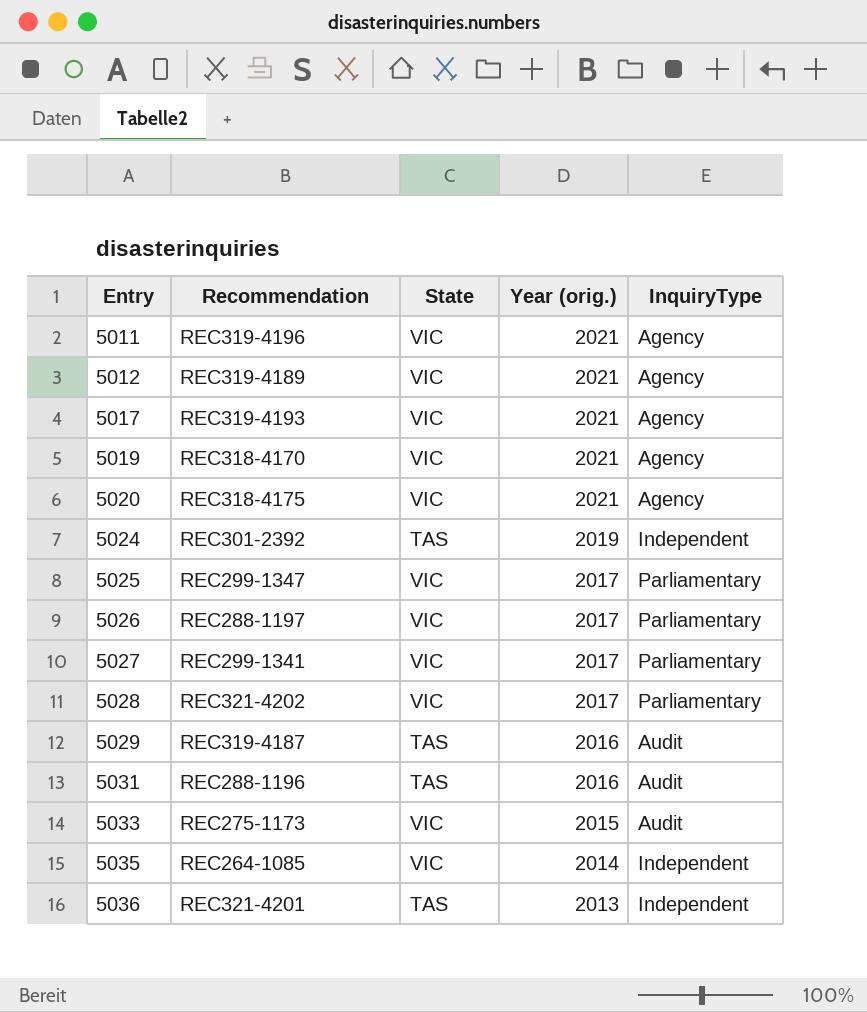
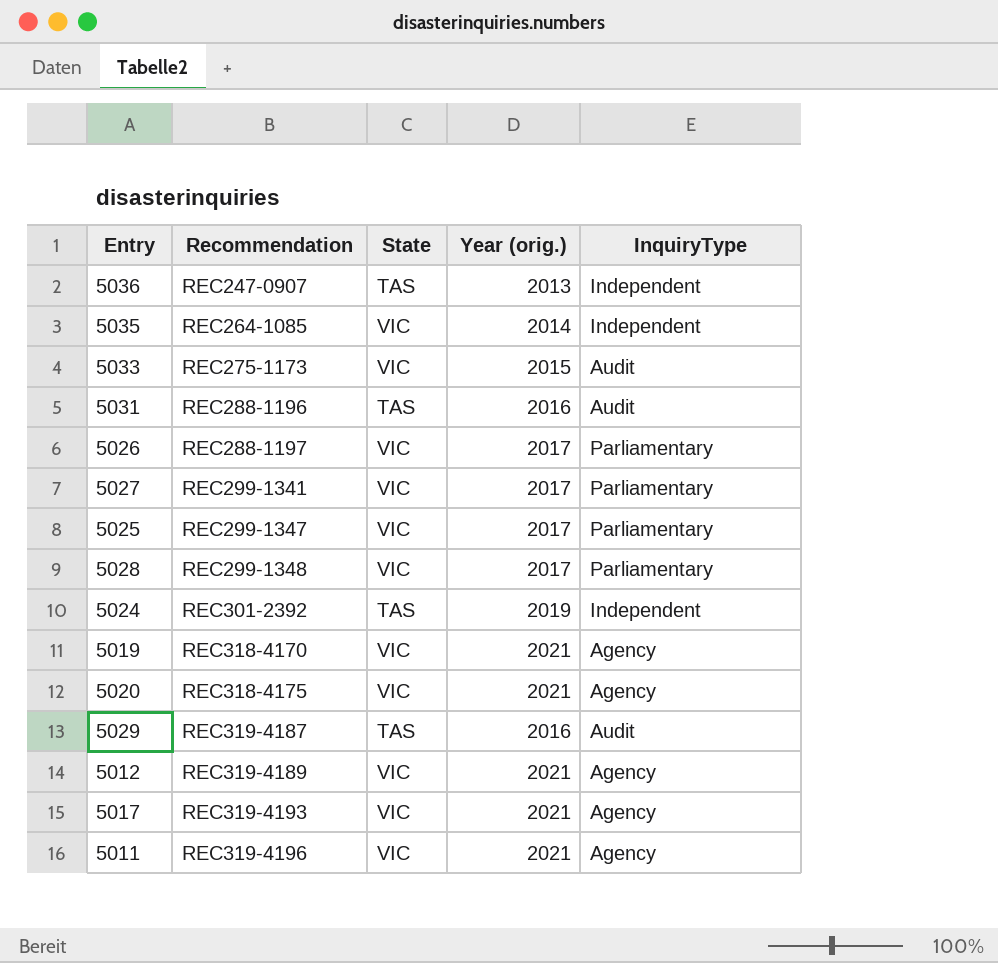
row order: Entry ascending -> Recommendation ascending
5036 | Recommendation: REC321-4201 -> REC247-0907
5028 | Recommendation: REC321-4202 -> REC299-1348

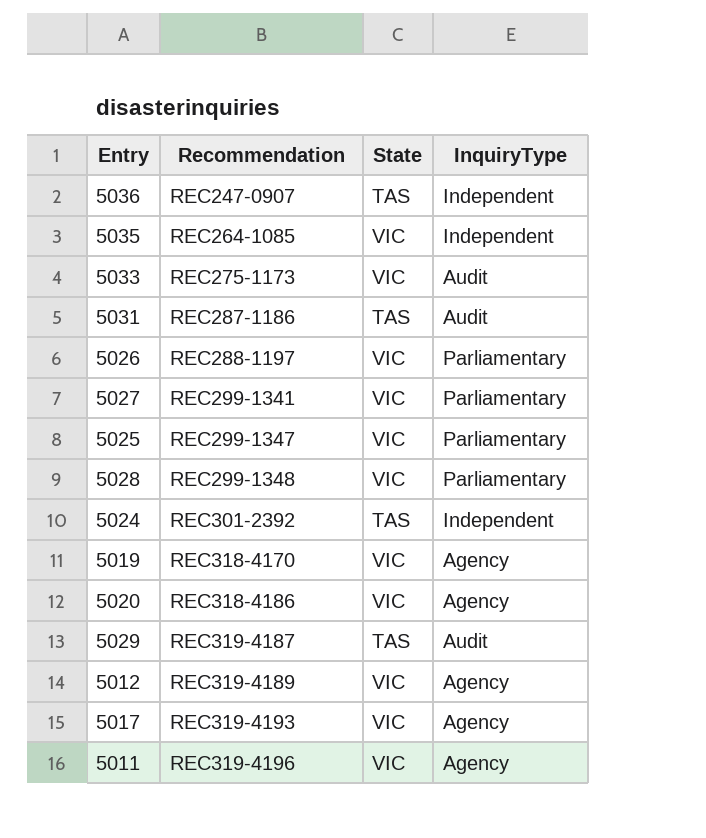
column Year (orig.) | position: 4 -> none
5031 | Recommendation: REC288-1196 -> REC287-1186
5020 | Recommendation: REC318-4175 -> REC318-4186

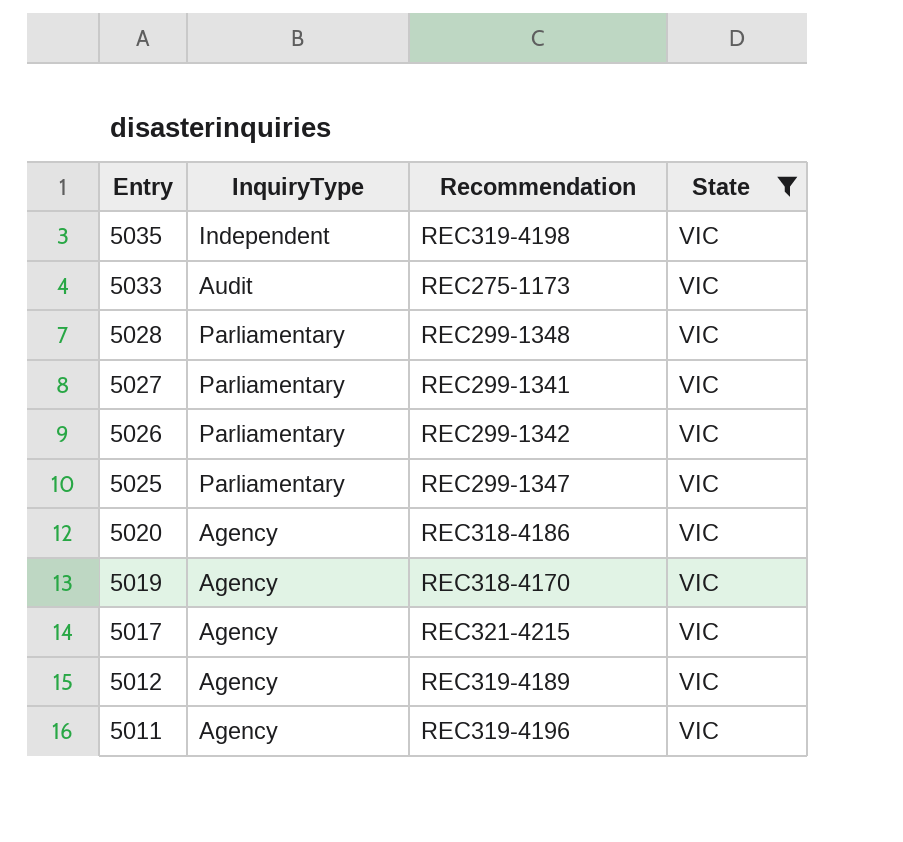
filter: none -> State = VIC
row order: Recommendation ascending -> Entry descending
column InquiryType | position: 4 -> 2
5035 | Recommendation: REC264-1085 -> REC319-4198
5026 | Recommendation: REC288-1197 -> REC299-1342
5017 | Recommendation: REC319-4193 -> REC321-4215

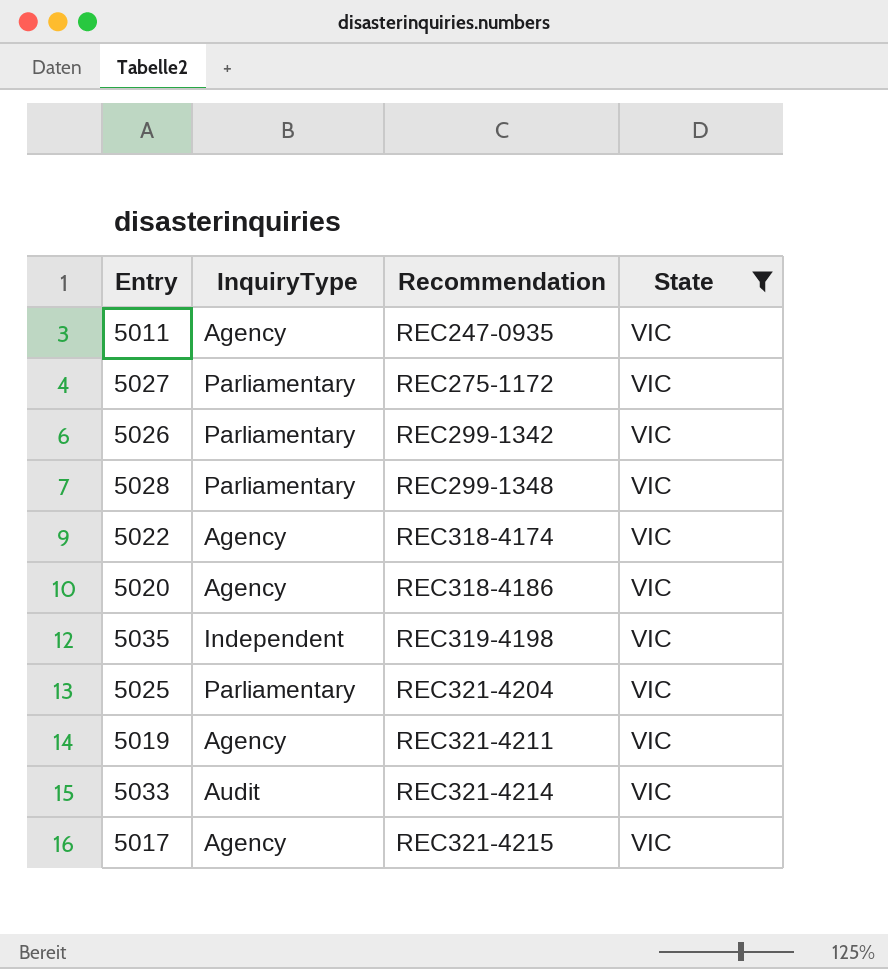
row order: Entry descending -> Recommendation ascending
row 5012: Agency | REC319-4189 | VIC -> none
5011 | Recommendation: REC319-4196 -> REC247-0935
5027 | Recommendation: REC299-1341 -> REC275-1172
row 5022: none -> Agency | REC318-4174 | VIC
5025 | Recommendation: REC299-1347 -> REC321-4204
5019 | Recommendation: REC318-4170 -> REC321-4211
5033 | Recommendation: REC275-1173 -> REC321-4214

